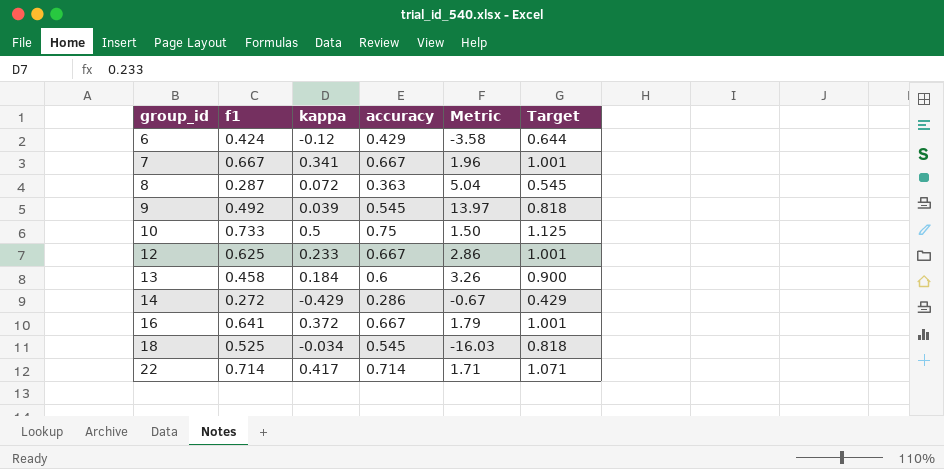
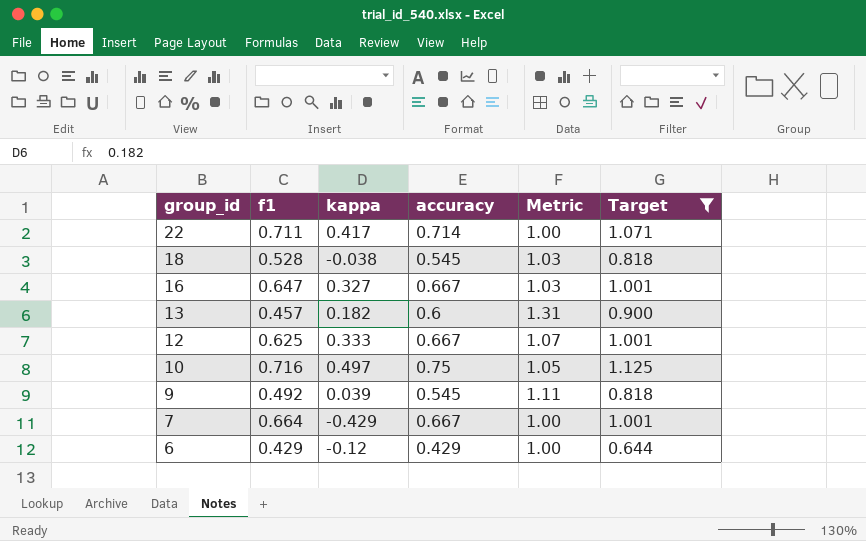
filter: none -> Target >= 0.644
row order: group_id ascending -> group_id descending
column Metric | formula: [accuracy] / [kappa] -> [accuracy] / [f1]
22 | f1: 0.714 -> 0.711
18 | f1: 0.525 -> 0.528
18 | kappa: -0.034 -> -0.038
16 | f1: 0.641 -> 0.647
16 | kappa: 0.372 -> 0.327
13 | f1: 0.458 -> 0.457
13 | kappa: 0.184 -> 0.182
12 | kappa: 0.233 -> 0.333
10 | f1: 0.733 -> 0.716
10 | kappa: 0.5 -> 0.497
7 | f1: 0.667 -> 0.664
7 | kappa: 0.341 -> -0.429
6 | f1: 0.424 -> 0.429

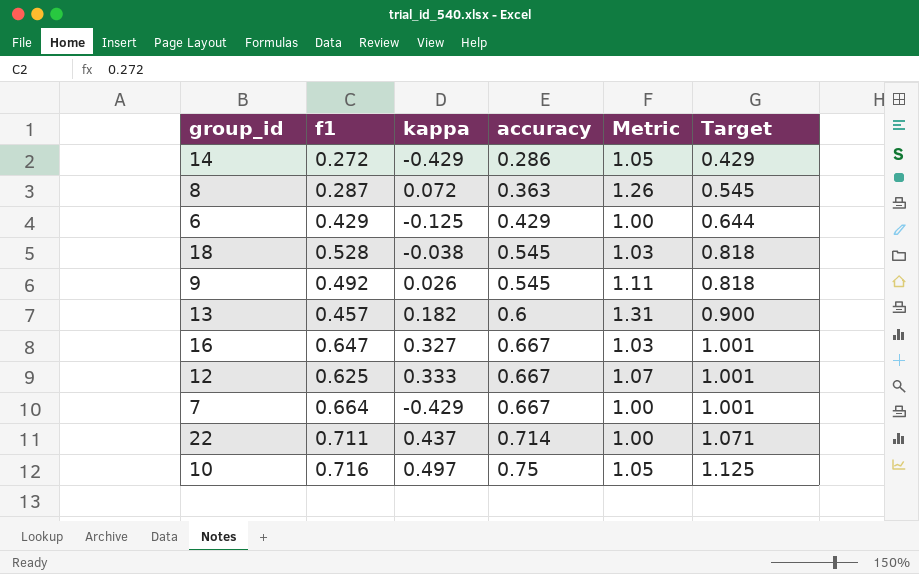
filter: Target >= 0.644 -> none
row order: group_id descending -> accuracy ascending
6 | kappa: -0.12 -> -0.125
9 | kappa: 0.039 -> 0.026
22 | kappa: 0.417 -> 0.437

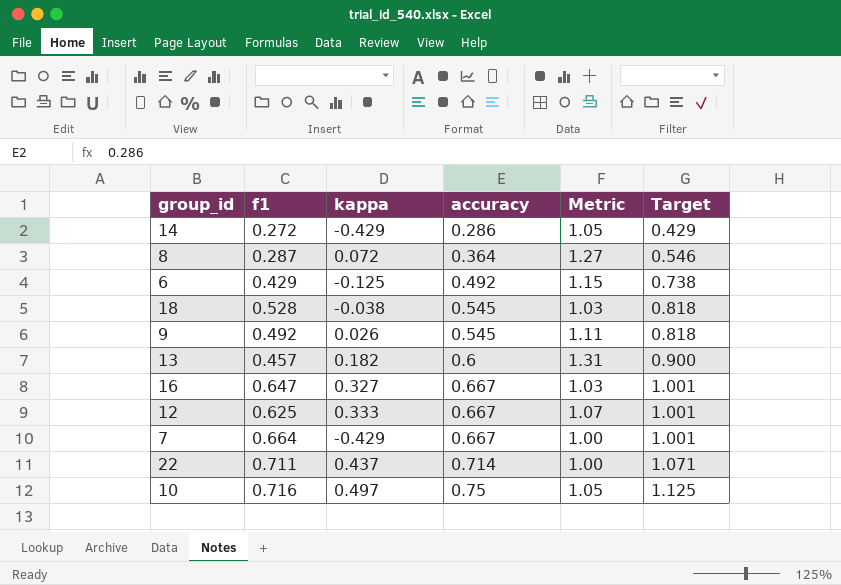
8 | accuracy: 0.363 -> 0.364
8 | Metric: 1.26 -> 1.27
8 | Target: 0.545 -> 0.546
6 | accuracy: 0.429 -> 0.492
6 | Metric: 1.00 -> 1.15
6 | Target: 0.644 -> 0.738

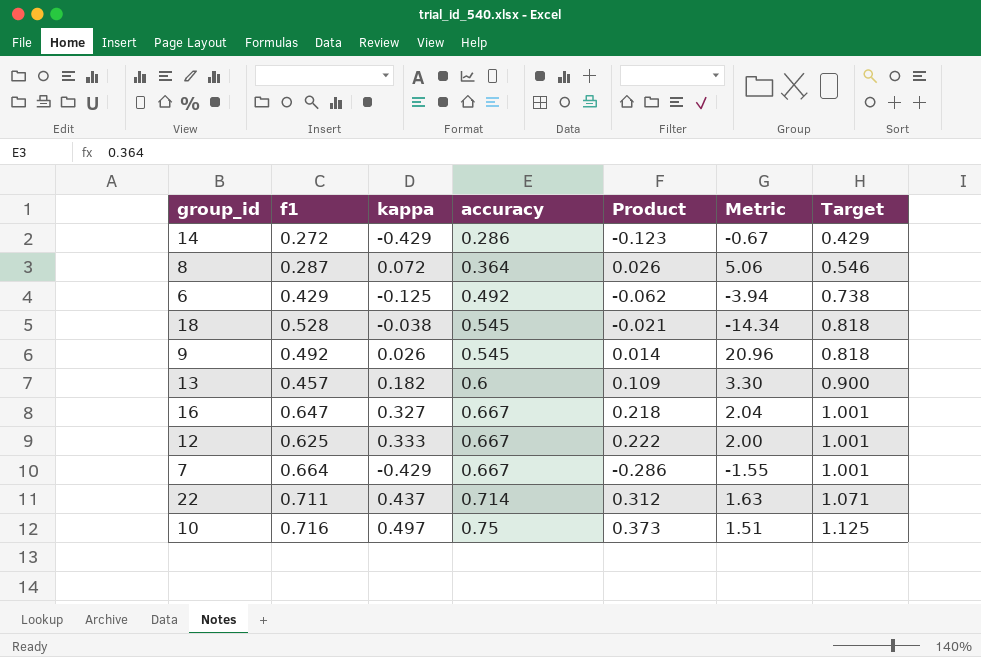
column Product | formula: none -> [kappa] * [accuracy]
column Metric | formula: [accuracy] / [f1] -> [accuracy] / [kappa]

